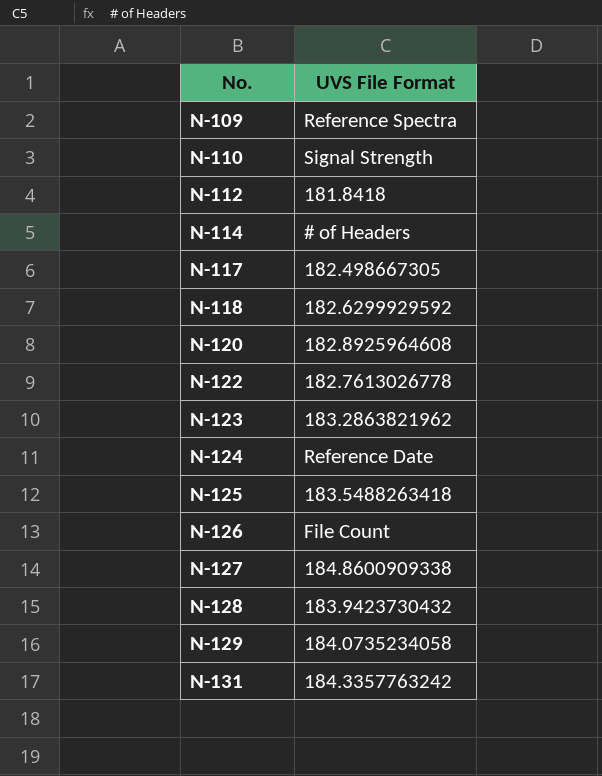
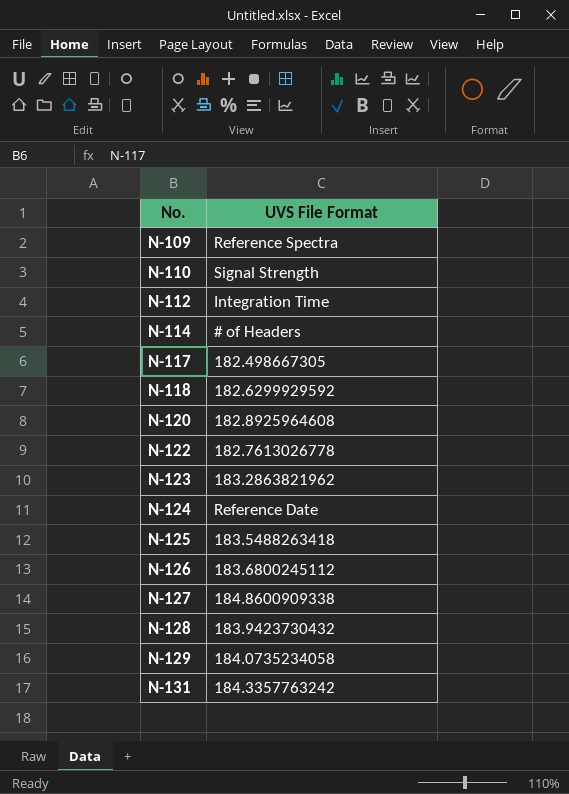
N-112 | UVS File Format: 181.8418 -> Integration Time
N-126 | UVS File Format: File Count -> 183.6800245112

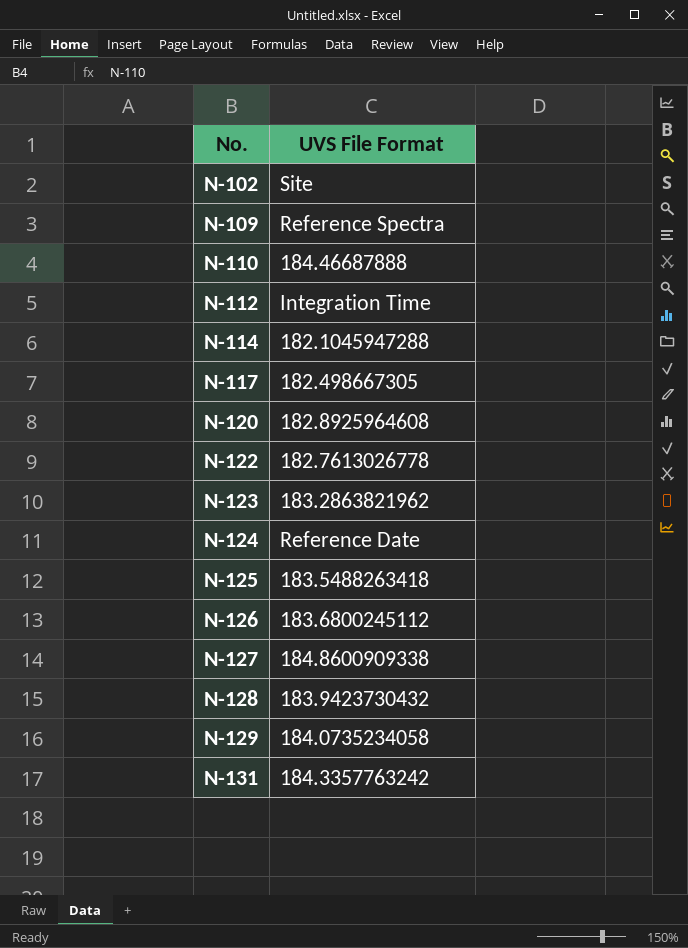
row N-118: 182.6299929592 -> none
row N-102: none -> Site
N-110 | UVS File Format: Signal Strength -> 184.46687888
N-114 | UVS File Format: # of Headers -> 182.1045947288

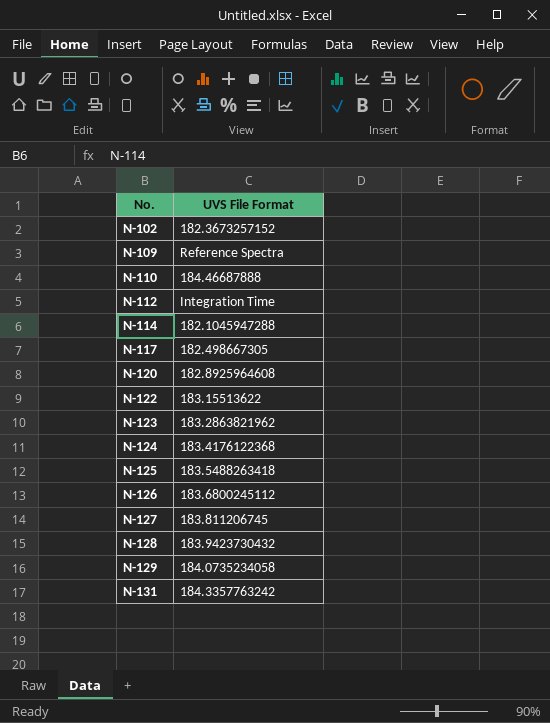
N-102 | UVS File Format: Site -> 182.3673257152
N-122 | UVS File Format: 182.7613026778 -> 183.15513622
N-124 | UVS File Format: Reference Date -> 183.4176122368
N-127 | UVS File Format: 184.8600909338 -> 183.811206745

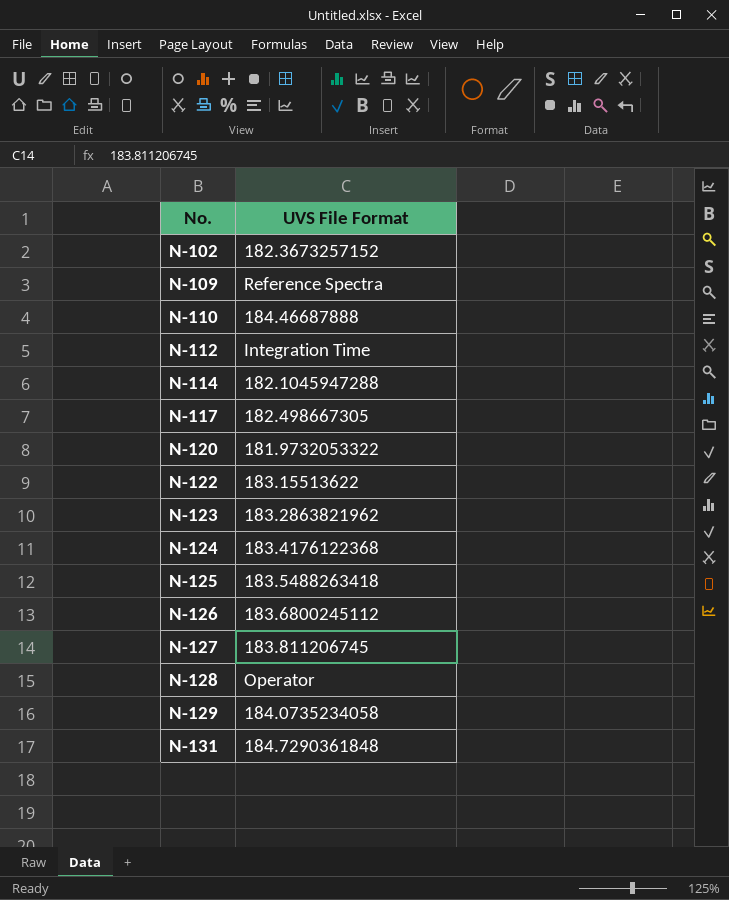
N-120 | UVS File Format: 182.8925964608 -> 181.9732053322
N-128 | UVS File Format: 183.9423730432 -> Operator
N-131 | UVS File Format: 184.3357763242 -> 184.7290361848

